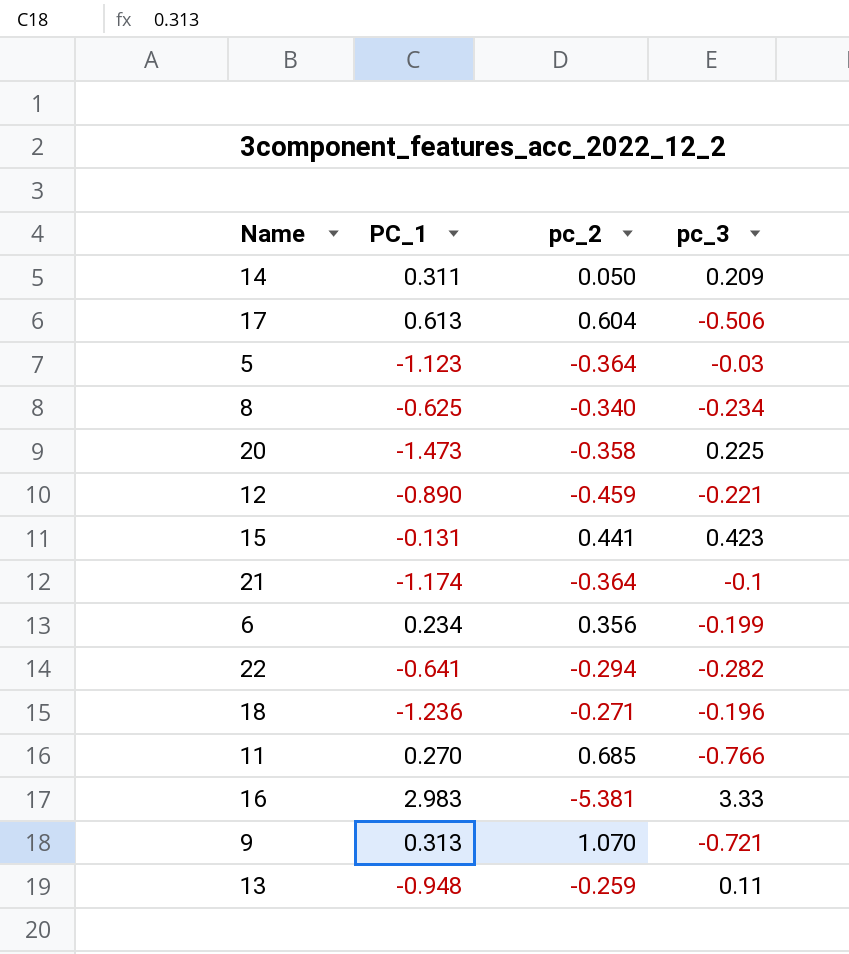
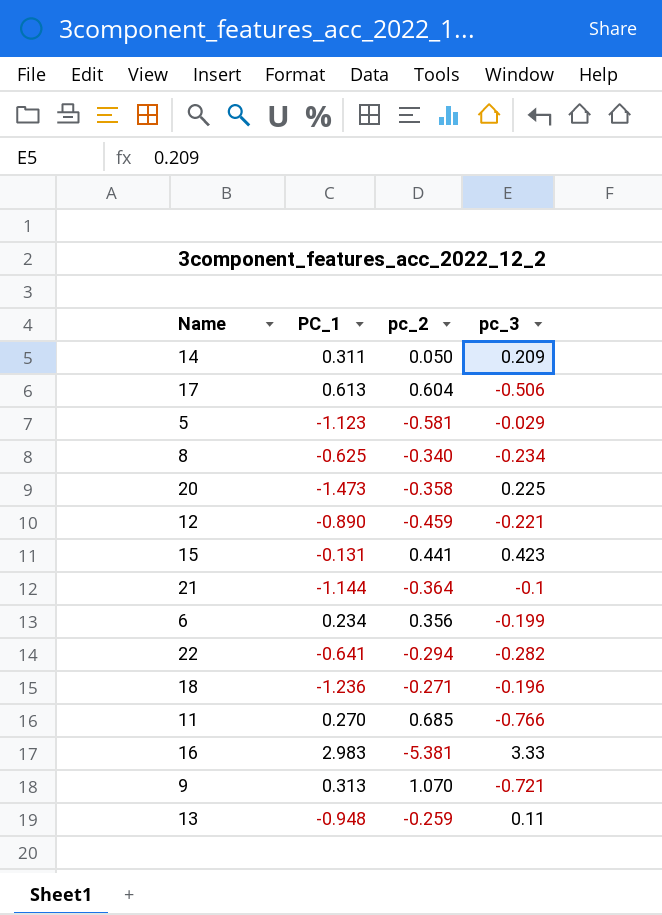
5 | pc_2: -0.364 -> -0.581
5 | pc_3: -0.03 -> -0.029
21 | PC_1: -1.174 -> -1.144

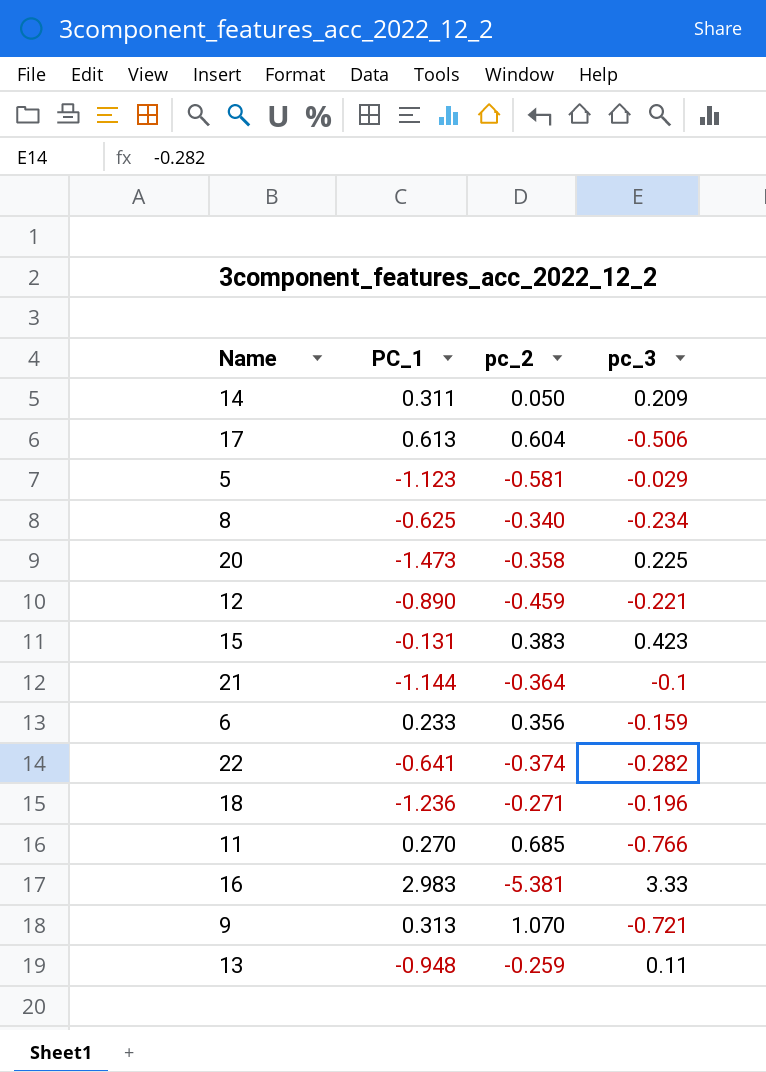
15 | pc_2: 0.441 -> 0.383
6 | PC_1: 0.234 -> 0.233
6 | pc_3: -0.199 -> -0.159
22 | pc_2: -0.294 -> -0.374

